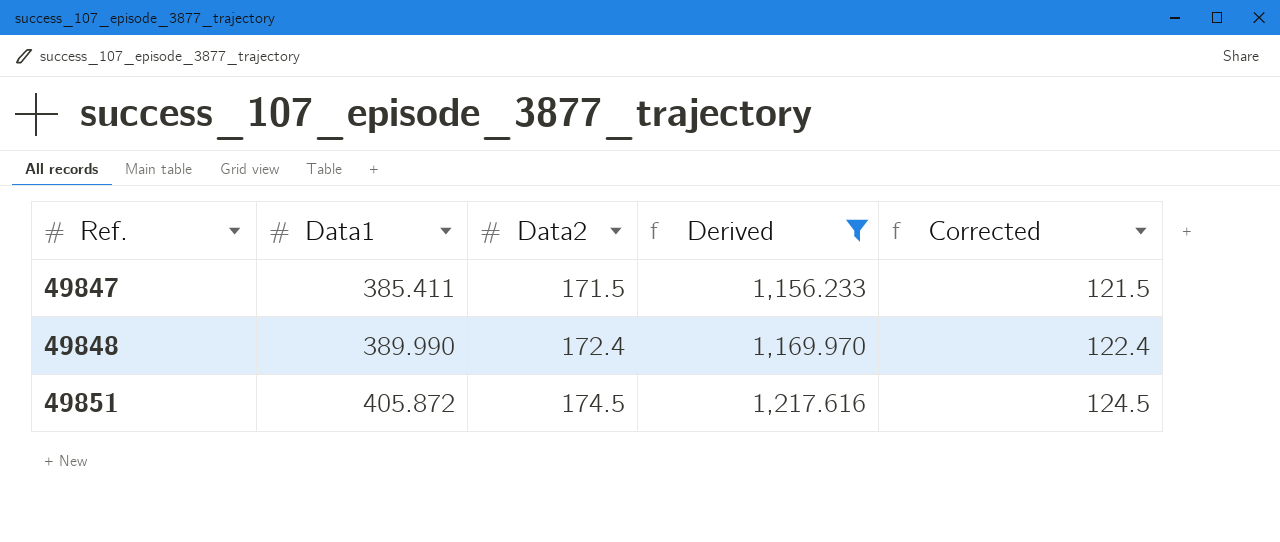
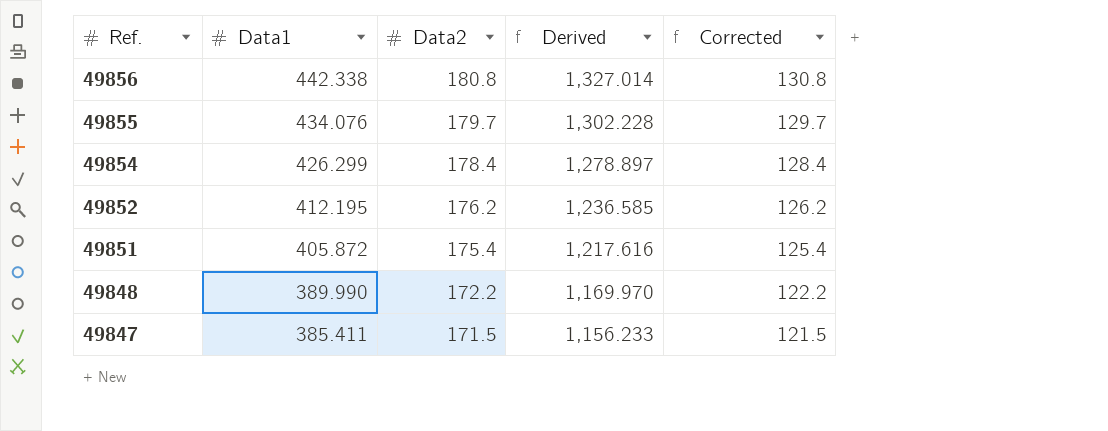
filter: Derived <= 1,217.616 -> none
row order: Ref. ascending -> Ref. descending
49851 | Data2: 174.5 -> 175.4
49851 | Corrected: 124.5 -> 125.4
49848 | Data2: 172.4 -> 172.2
49848 | Corrected: 122.4 -> 122.2

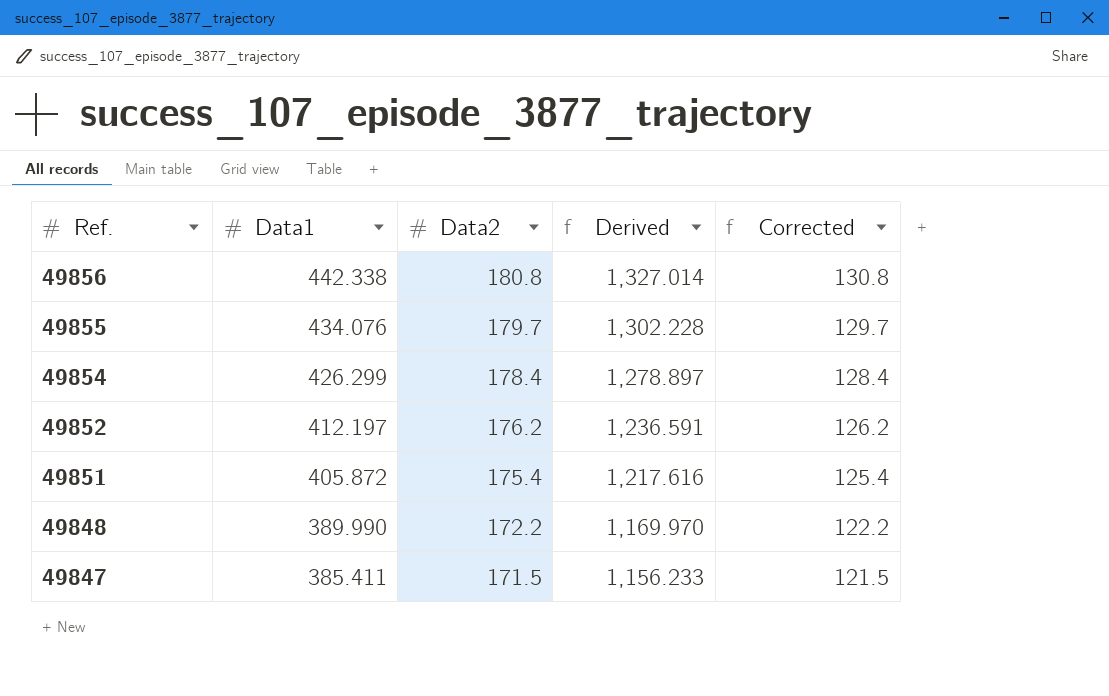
49852 | Data1: 412.195 -> 412.197
49852 | Derived: 1,236.585 -> 1,236.591

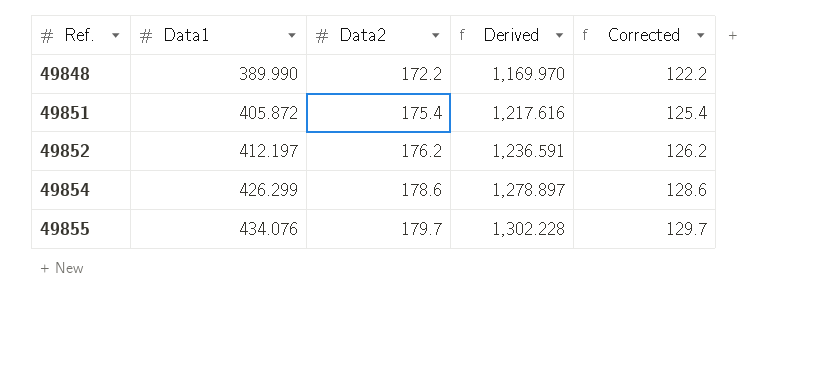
row order: Ref. descending -> Ref. ascending
row 49856: 442.338 | 180.8 | 1,327.014 | 130.8 -> none
row 49847: 385.411 | 171.5 | 1,156.233 | 121.5 -> none
49854 | Data2: 178.4 -> 178.6
49854 | Corrected: 128.4 -> 128.6

